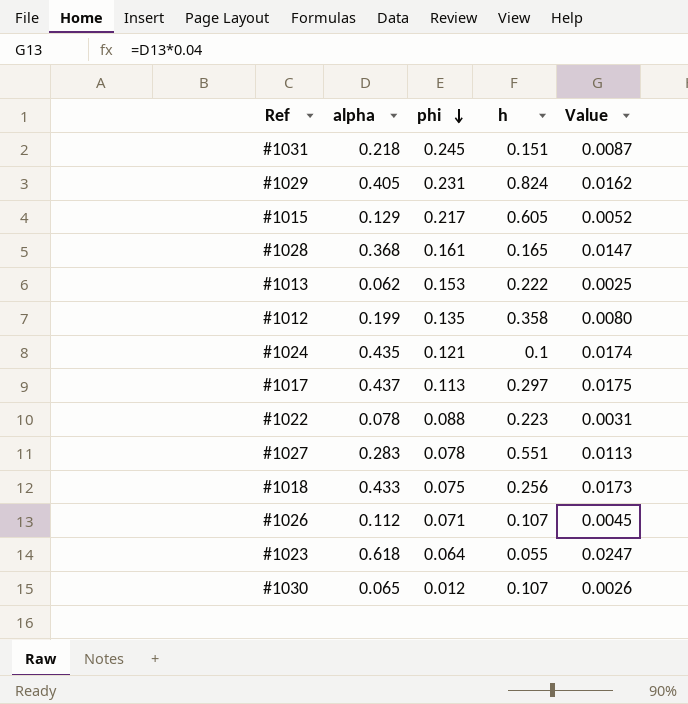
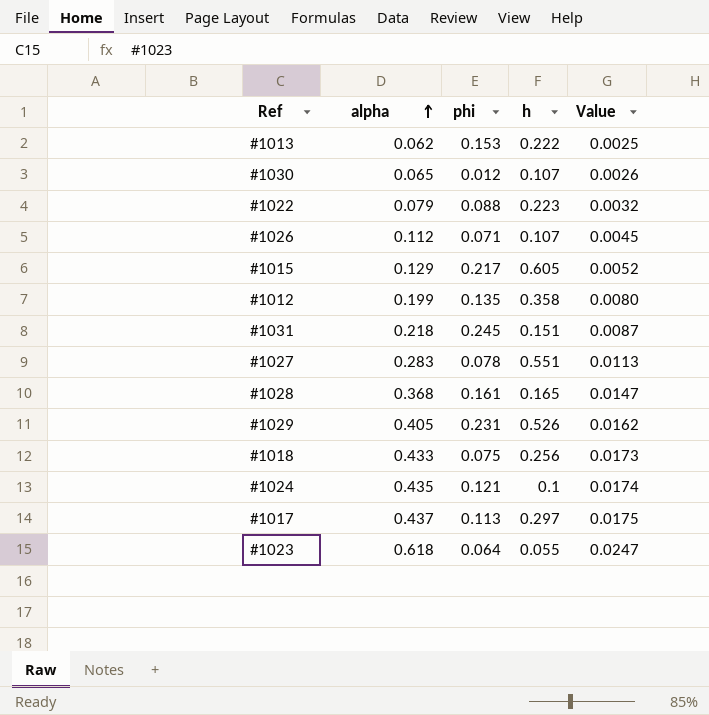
row order: phi descending -> alpha ascending
#1022 | alpha: 0.078 -> 0.079
#1022 | Value: 0.0031 -> 0.0032
#1029 | h: 0.824 -> 0.526

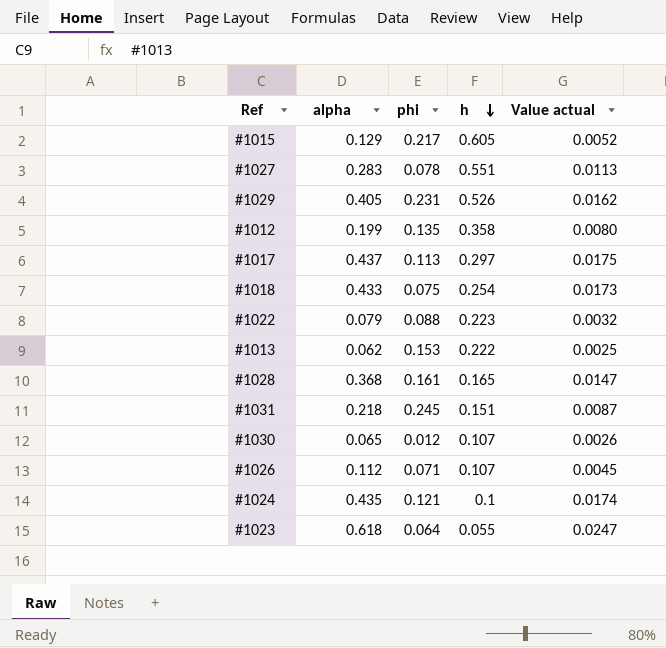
row order: alpha ascending -> h descending
column name: Value -> Value actual
#1018 | h: 0.256 -> 0.254

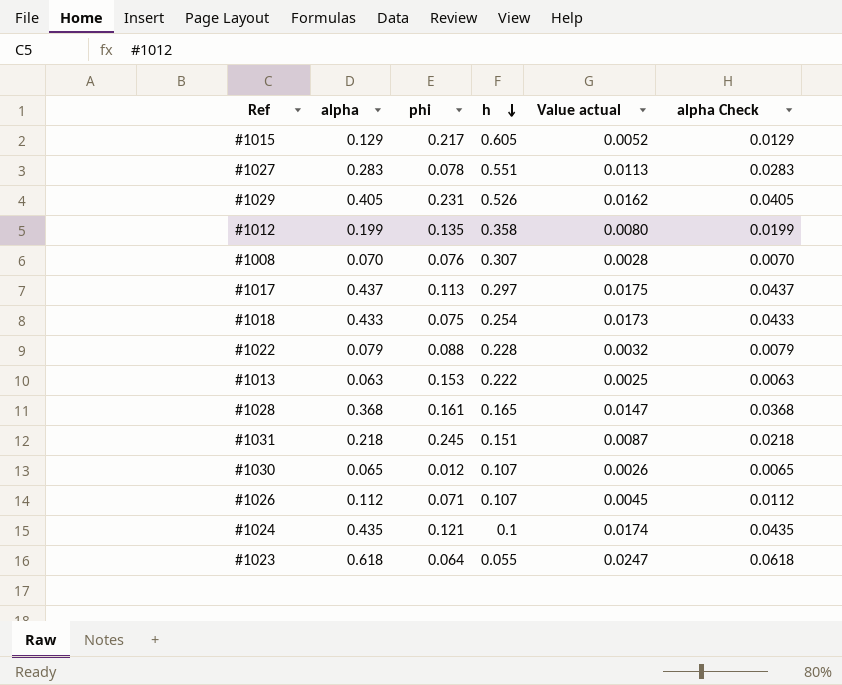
column alpha Check | formula: none -> [alpha] * 0.1
row #1008: none -> 0.070 | 0.076 | 0.307 | 0.0028 | 0.0070
#1022 | h: 0.223 -> 0.228
#1013 | alpha: 0.062 -> 0.063

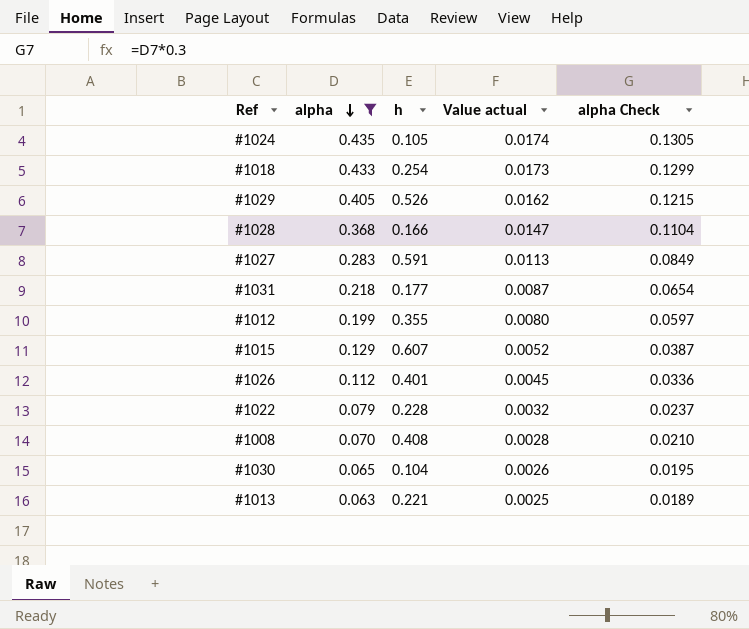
filter: none -> alpha <= 0.435
row order: h descending -> alpha descending
column phi | position: 3 -> none
column alpha Check | formula: [alpha] * 0.1 -> [alpha] * 0.3
#1024 | h: 0.1 -> 0.105
#1028 | h: 0.165 -> 0.166
#1027 | h: 0.551 -> 0.591
#1031 | h: 0.151 -> 0.177
#1012 | h: 0.358 -> 0.355
#1015 | h: 0.605 -> 0.607
#1026 | h: 0.107 -> 0.401
#1008 | h: 0.307 -> 0.408
#1030 | h: 0.107 -> 0.104
#1013 | h: 0.222 -> 0.221

